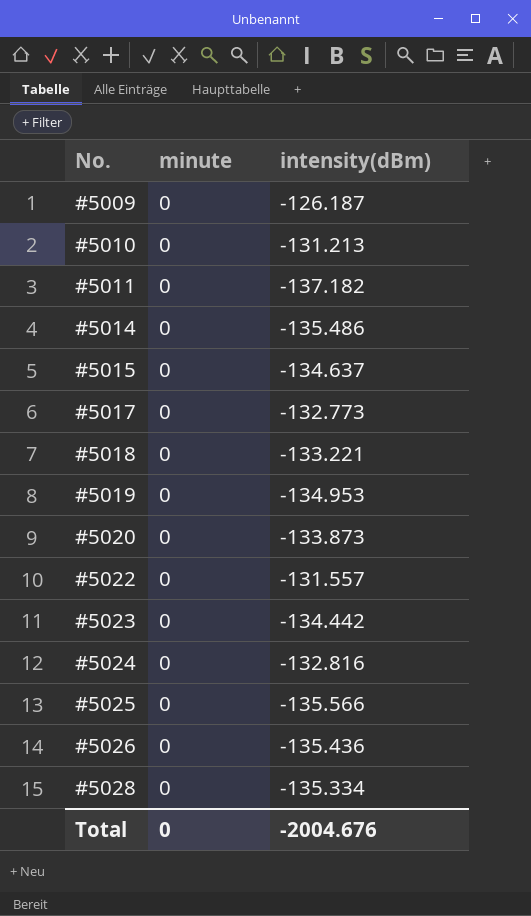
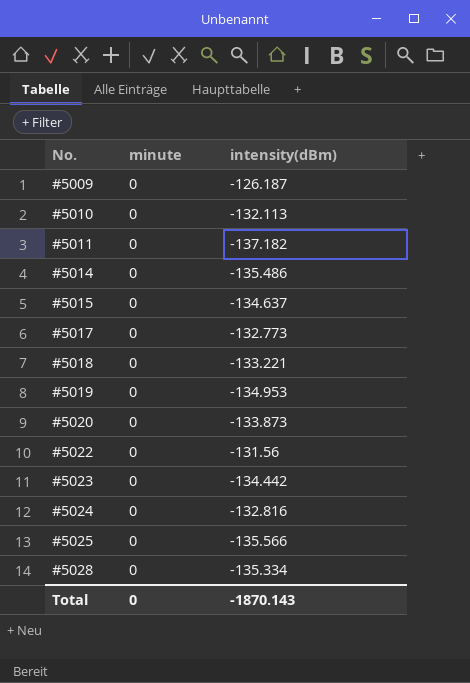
row #5026: 0 | -135.436 -> none
#5010 | intensity(dBm): -131.213 -> -132.113
#5022 | intensity(dBm): -131.557 -> -131.56
Total | intensity(dBm): -2004.676 -> -1870.143

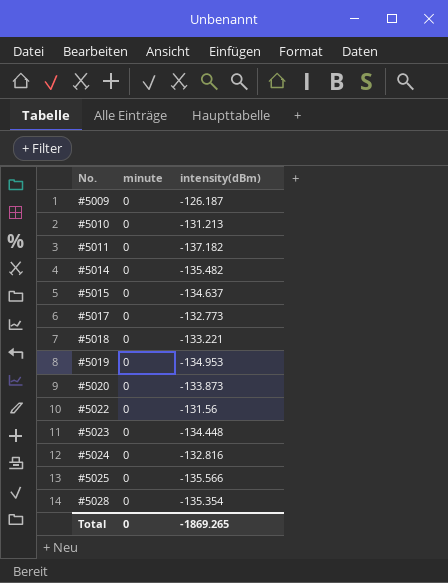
#5010 | intensity(dBm): -132.113 -> -131.213
#5014 | intensity(dBm): -135.486 -> -135.482
#5023 | intensity(dBm): -134.442 -> -134.448
#5028 | intensity(dBm): -135.334 -> -135.354
Total | intensity(dBm): -1870.143 -> -1869.265

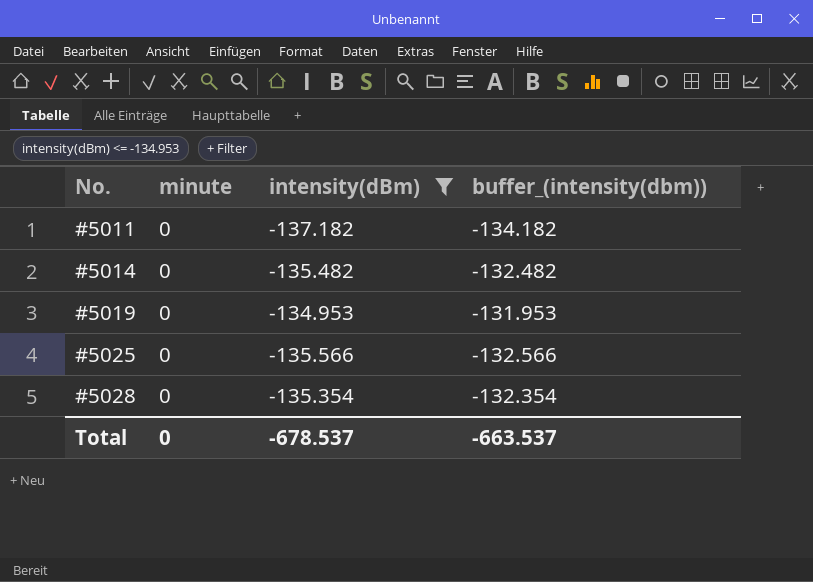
filter: none -> intensity(dBm) <= -134.953
column buffer_(intensity(dbm)) | formula: none -> [intensity(dBm)] + 3
Total | intensity(dBm): -1869.265 -> -678.537

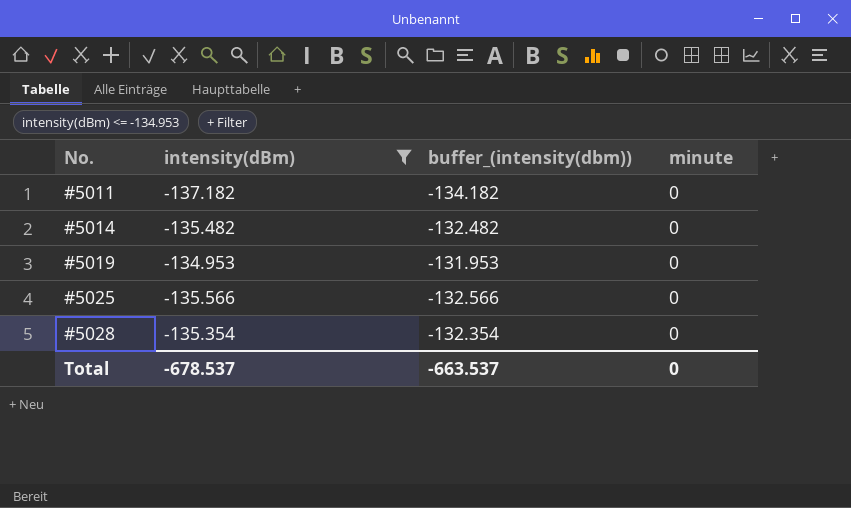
column minute | position: 2 -> 4

